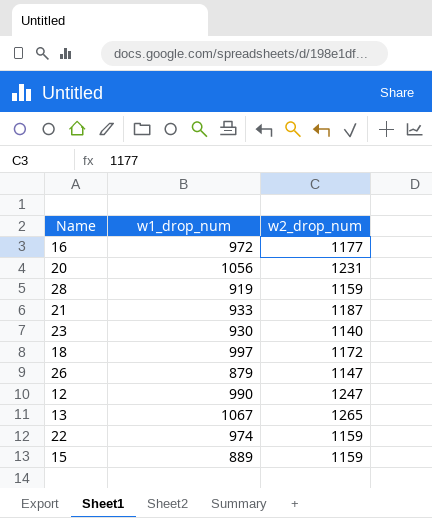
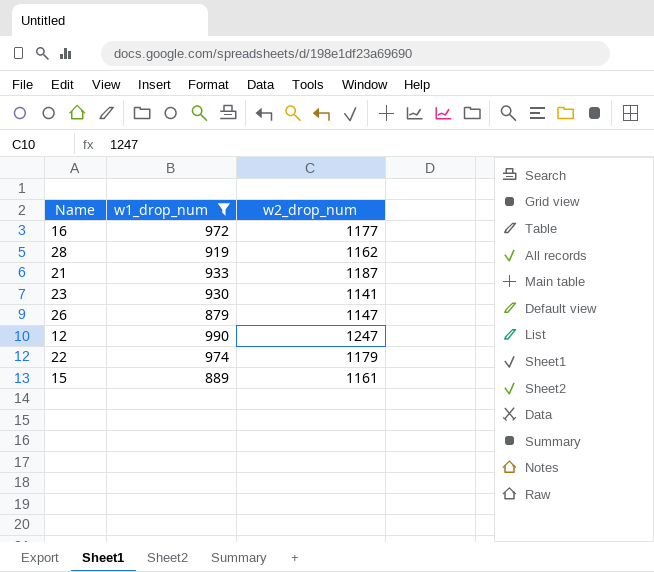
filter: none -> w1_drop_num <= 990
28 | w2_drop_num: 1159 -> 1162
23 | w2_drop_num: 1140 -> 1141
22 | w2_drop_num: 1159 -> 1179
15 | w2_drop_num: 1159 -> 1161

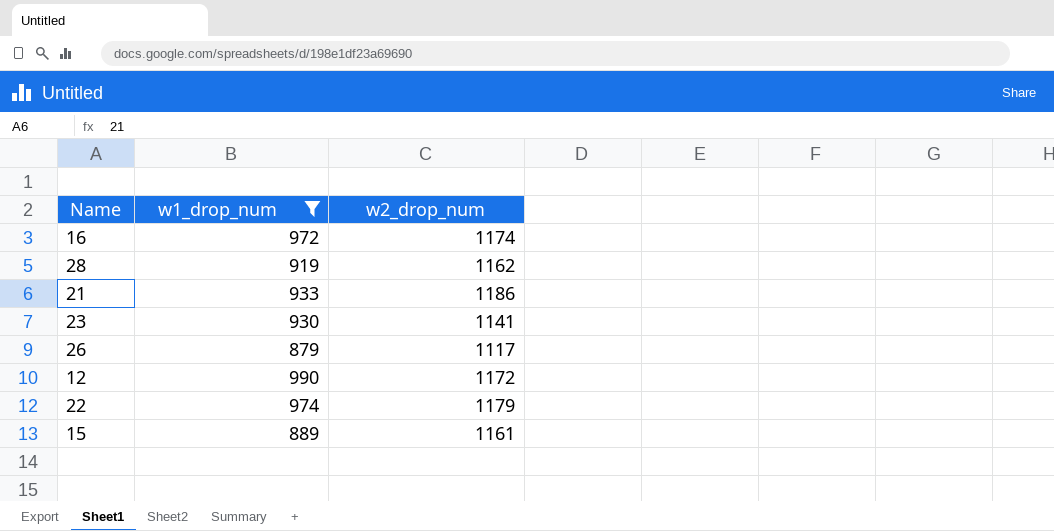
16 | w2_drop_num: 1177 -> 1174
21 | w2_drop_num: 1187 -> 1186
26 | w2_drop_num: 1147 -> 1117
12 | w2_drop_num: 1247 -> 1172

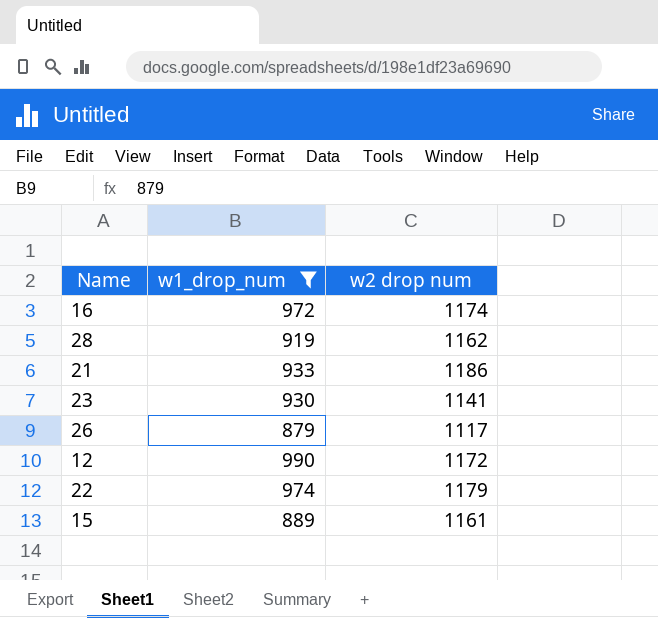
column name: w2_drop_num -> w2 drop num

